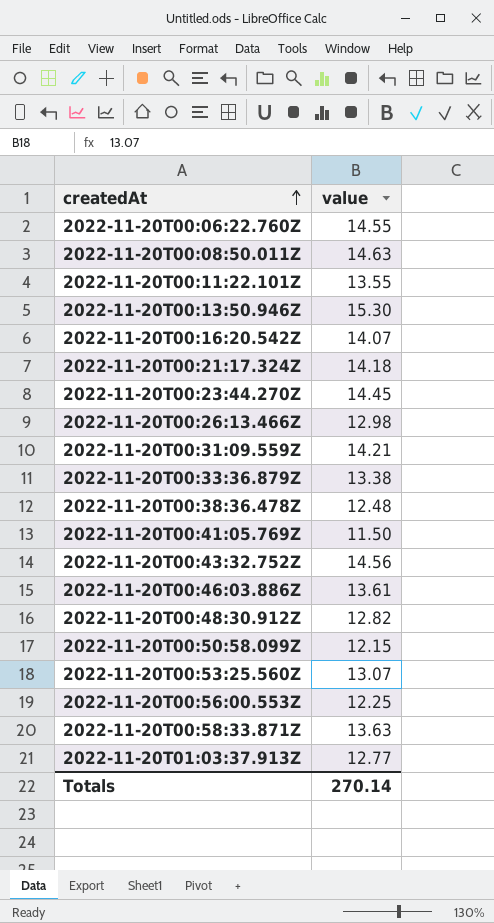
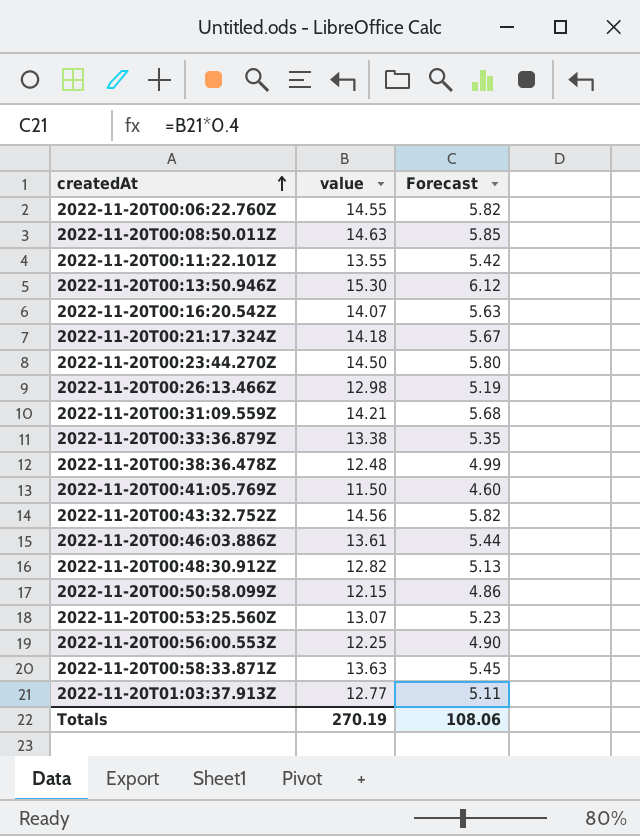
column Forecast | formula: none -> [value] * 0.4
2022-11-20T00:23:44.270Z | value: 14.45 -> 14.50
Totals | value: 270.14 -> 270.19

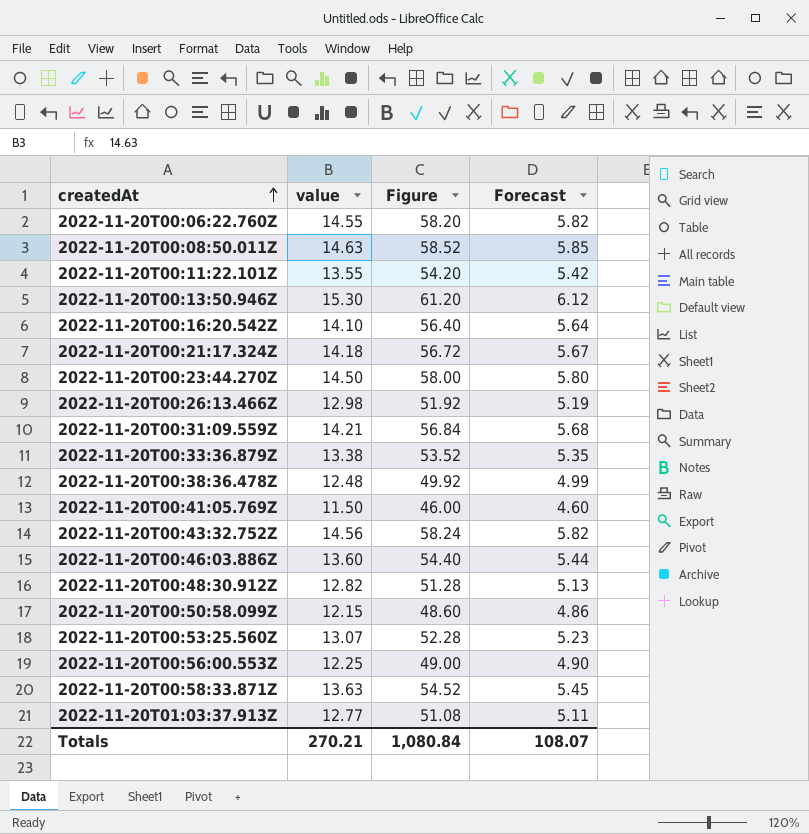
column Figure | formula: none -> [value] * 4
2022-11-20T00:16:20.542Z | value: 14.07 -> 14.10
2022-11-20T00:16:20.542Z | Forecast: 5.63 -> 5.64
2022-11-20T00:46:03.886Z | value: 13.61 -> 13.60
Totals | value: 270.19 -> 270.21
Totals | Forecast: 108.06 -> 108.07

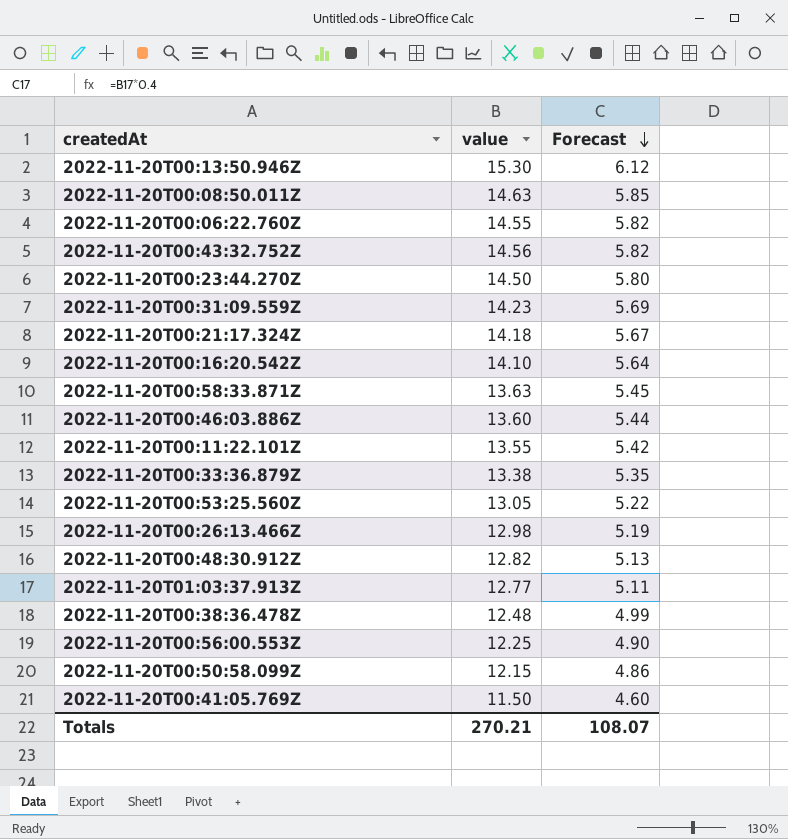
row order: createdAt ascending -> Forecast descending
column Figure | formula: [value] * 4 -> none
2022-11-20T00:31:09.559Z | value: 14.21 -> 14.23
2022-11-20T00:31:09.559Z | Forecast: 5.68 -> 5.69
2022-11-20T00:53:25.560Z | value: 13.07 -> 13.05
2022-11-20T00:53:25.560Z | Forecast: 5.23 -> 5.22

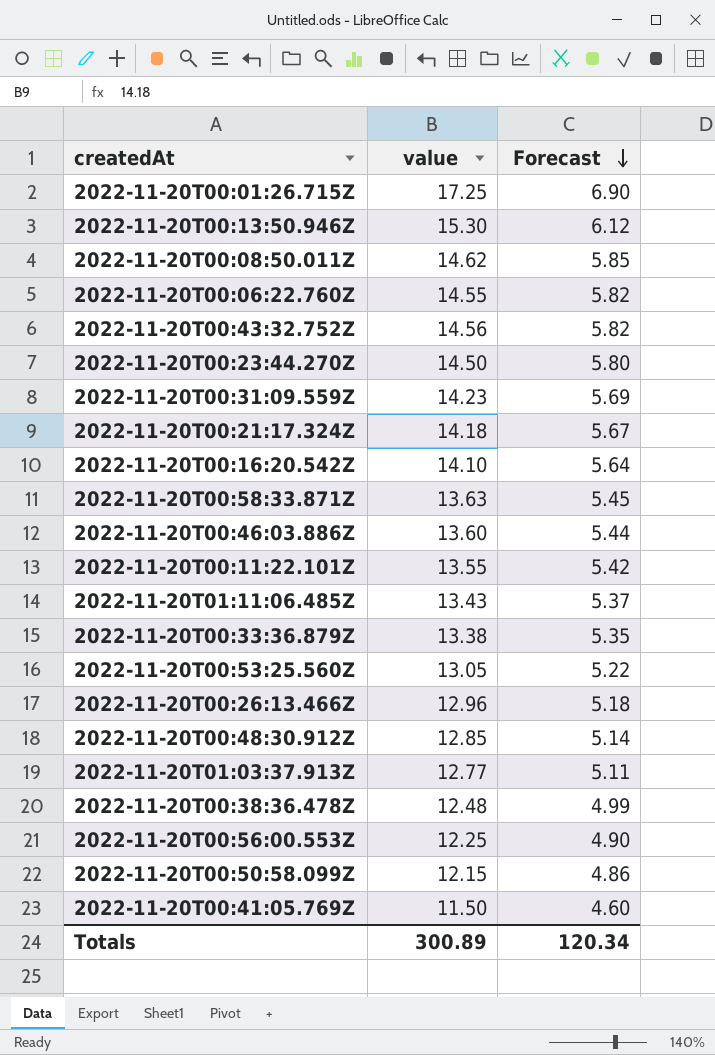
row 2022-11-20T00:01:26.715Z: none -> 17.25 | 6.90
2022-11-20T00:08:50.011Z | value: 14.63 -> 14.62
row 2022-11-20T01:11:06.485Z: none -> 13.43 | 5.37
2022-11-20T00:26:13.466Z | value: 12.98 -> 12.96
2022-11-20T00:26:13.466Z | Forecast: 5.19 -> 5.18
2022-11-20T00:48:30.912Z | value: 12.82 -> 12.85
2022-11-20T00:48:30.912Z | Forecast: 5.13 -> 5.14
Totals | value: 270.21 -> 300.89
Totals | Forecast: 108.07 -> 120.34

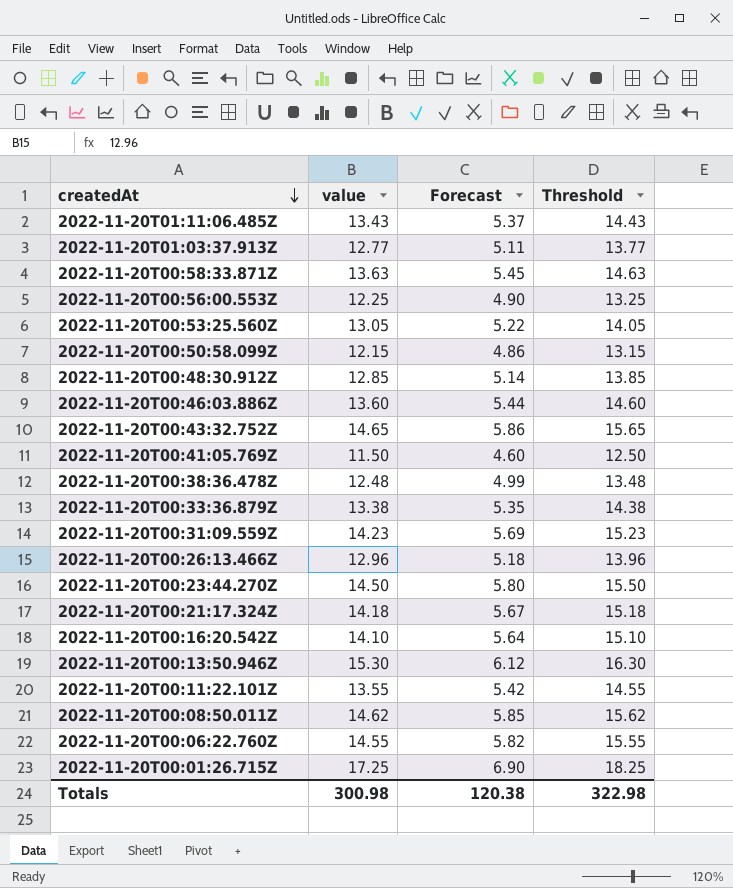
row order: Forecast descending -> createdAt descending
column Threshold | formula: none -> [value] + 1
2022-11-20T00:43:32.752Z | value: 14.56 -> 14.65
2022-11-20T00:43:32.752Z | Forecast: 5.82 -> 5.86
Totals | value: 300.89 -> 300.98
Totals | Forecast: 120.34 -> 120.38

